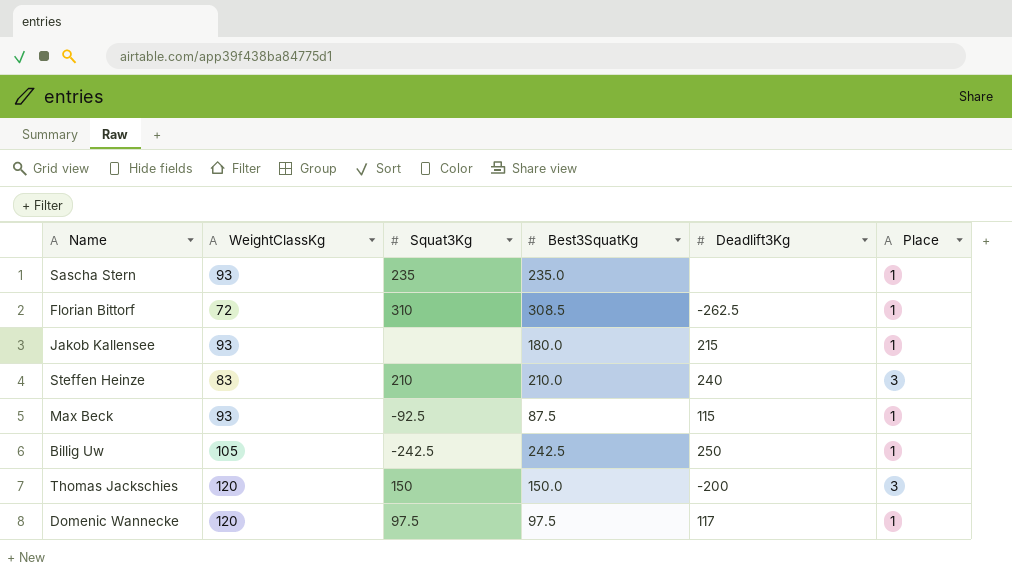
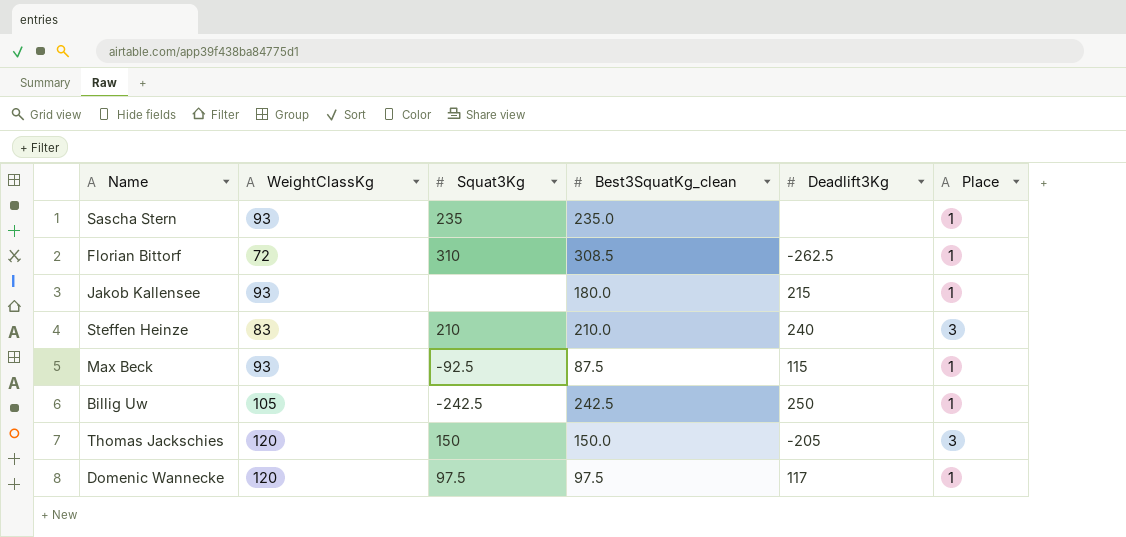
column name: Best3SquatKg -> Best3SquatKg_clean
Thomas Jackschies | Deadlift3Kg: -200 -> -205

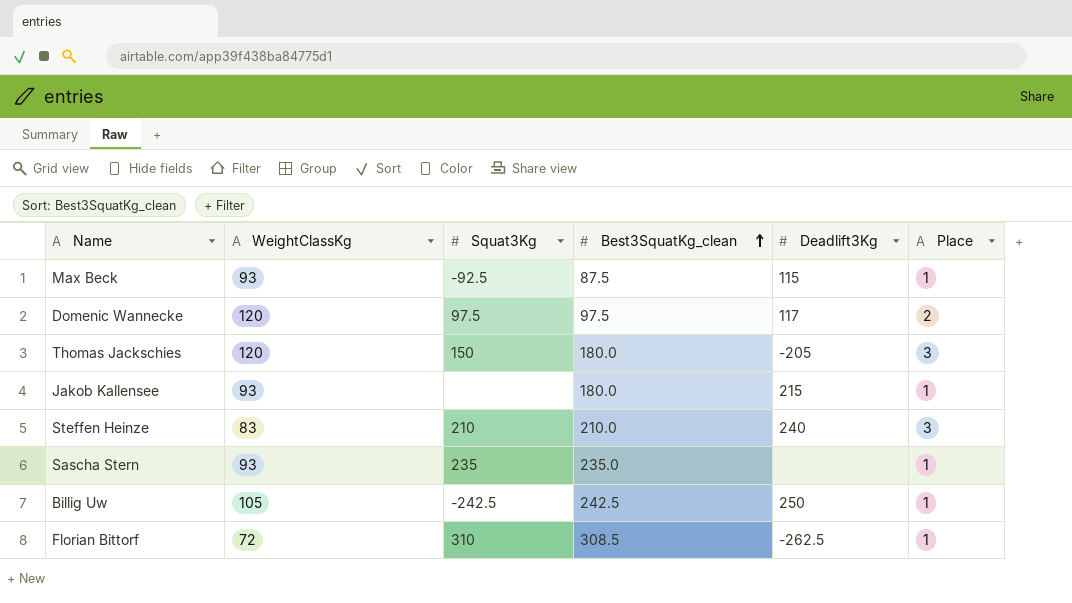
row order: none -> Best3SquatKg_clean ascending
Domenic Wannecke | Place: 1 -> 2
Thomas Jackschies | Best3SquatKg_clean: 150.0 -> 180.0

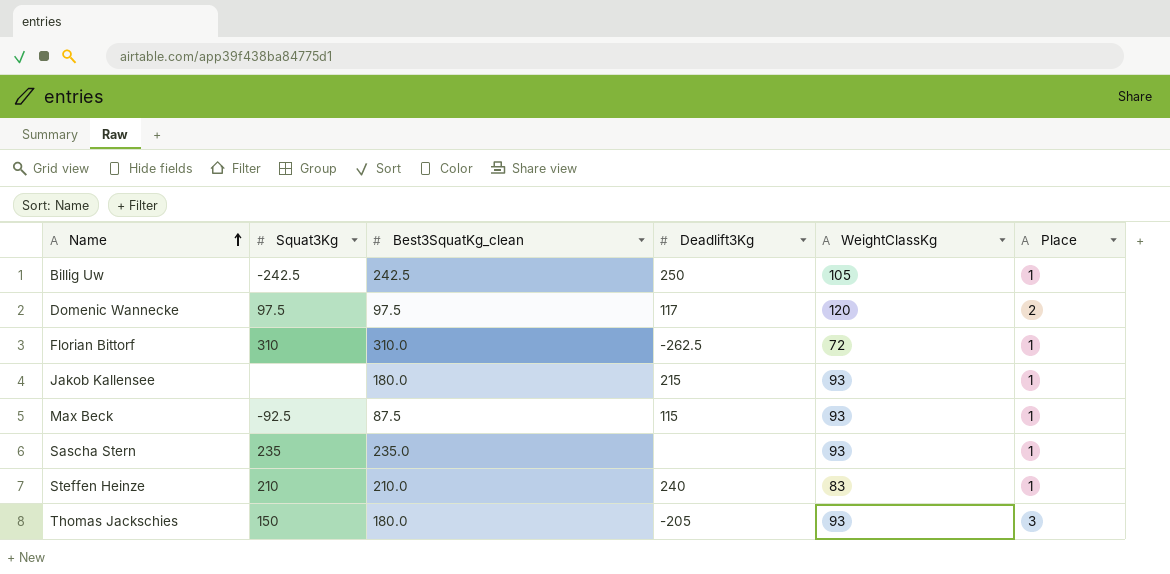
row order: Best3SquatKg_clean ascending -> Name ascending
column WeightClassKg | position: 2 -> 5
Florian Bittorf | Best3SquatKg_clean: 308.5 -> 310.0
Steffen Heinze | Place: 3 -> 1
Thomas Jackschies | WeightClassKg: 120 -> 93

